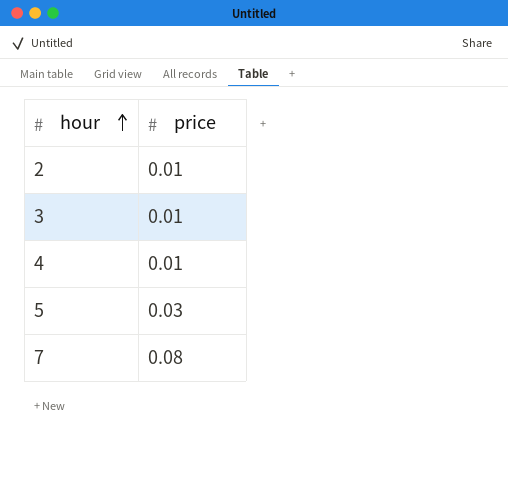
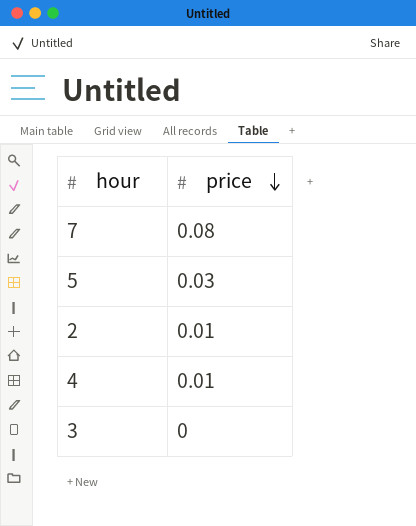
row order: hour ascending -> price descending
3 | price: 0.01 -> 0

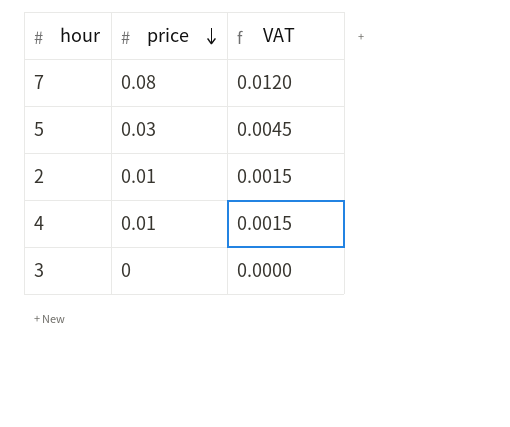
column VAT | formula: none -> [price] * 0.15

